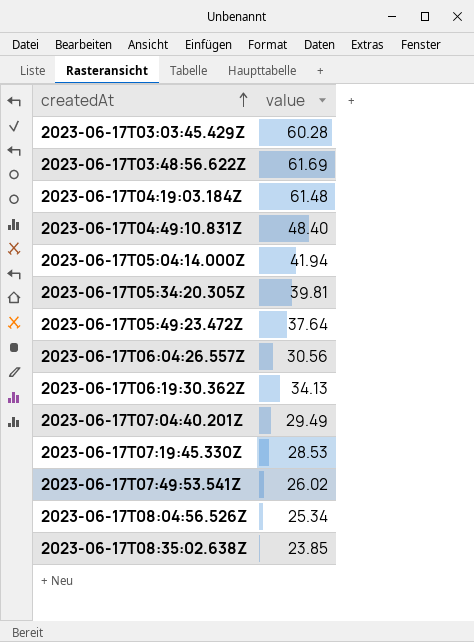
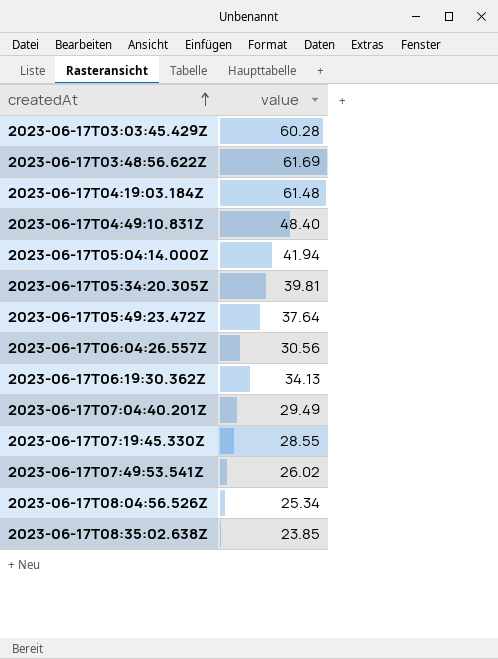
2023-06-17T07:19:45.330Z | value: 28.53 -> 28.55

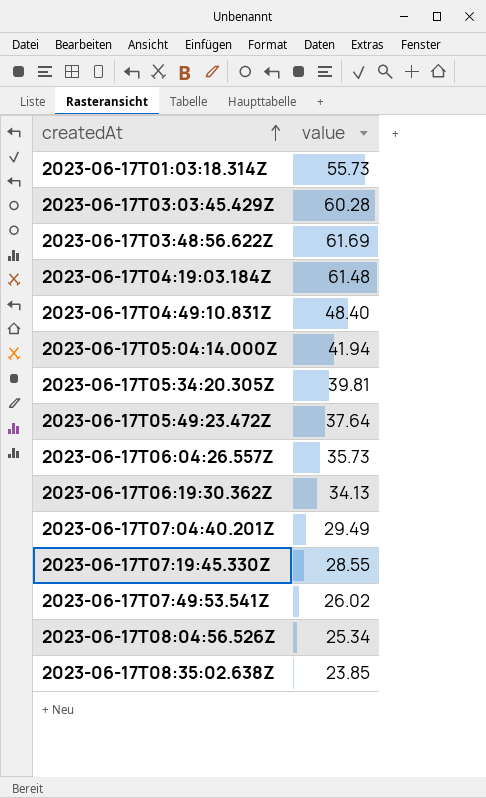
row 2023-06-17T01:03:18.314Z: none -> 55.73
2023-06-17T06:04:26.557Z | value: 30.56 -> 35.73

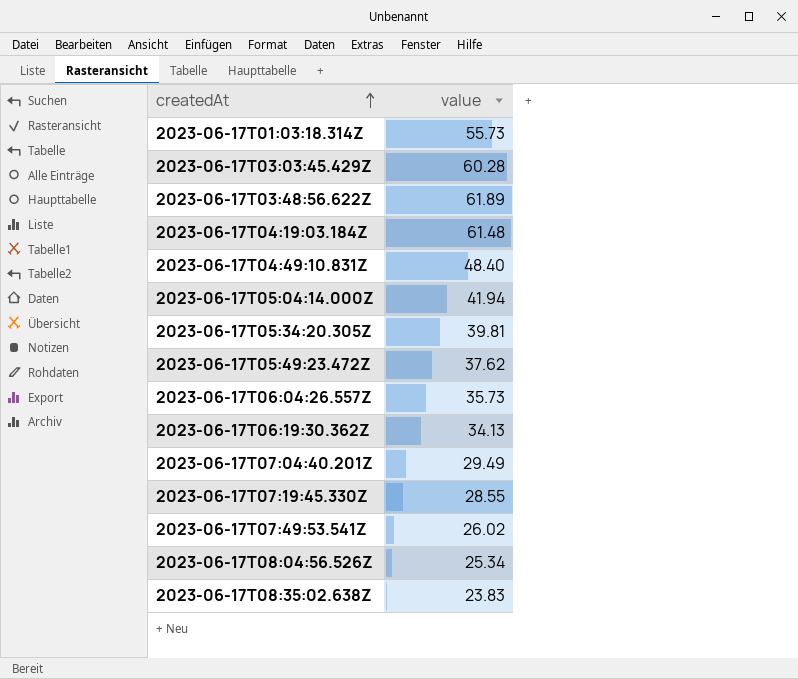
2023-06-17T03:48:56.622Z | value: 61.69 -> 61.89
2023-06-17T05:49:23.472Z | value: 37.64 -> 37.62
2023-06-17T08:35:02.638Z | value: 23.85 -> 23.83

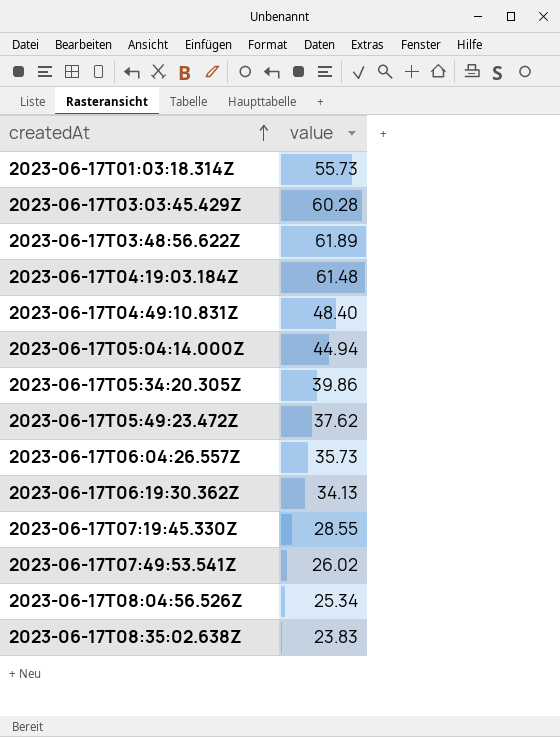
row 2023-06-17T07:04:40.201Z: 29.49 -> none
2023-06-17T05:04:14.000Z | value: 41.94 -> 44.94
2023-06-17T05:34:20.305Z | value: 39.81 -> 39.86

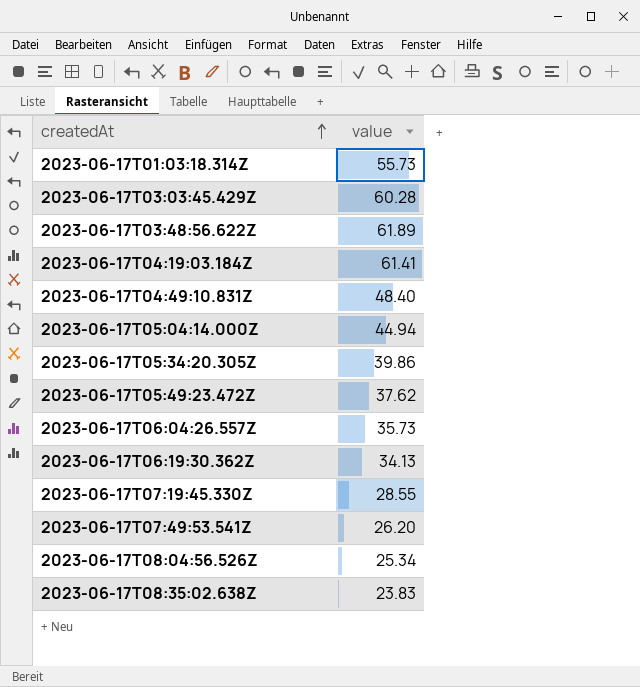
2023-06-17T04:19:03.184Z | value: 61.48 -> 61.41
2023-06-17T07:49:53.541Z | value: 26.02 -> 26.20

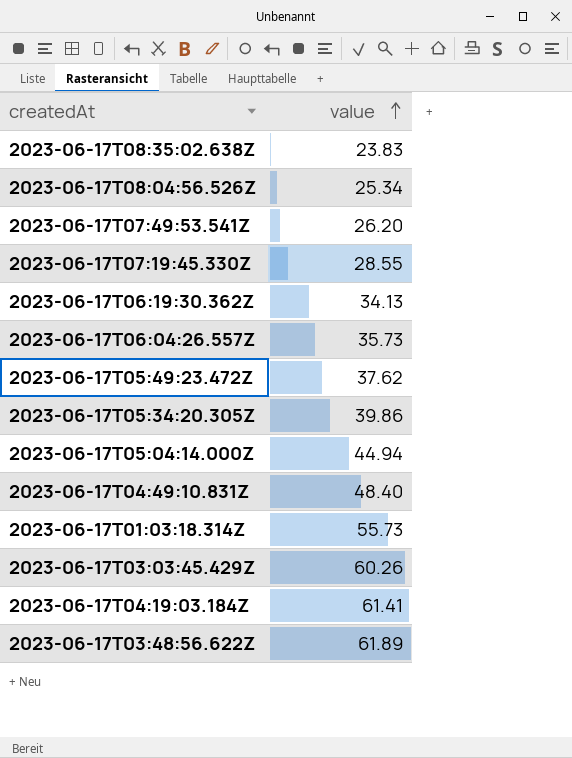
row order: createdAt ascending -> value ascending
2023-06-17T03:03:45.429Z | value: 60.28 -> 60.26

